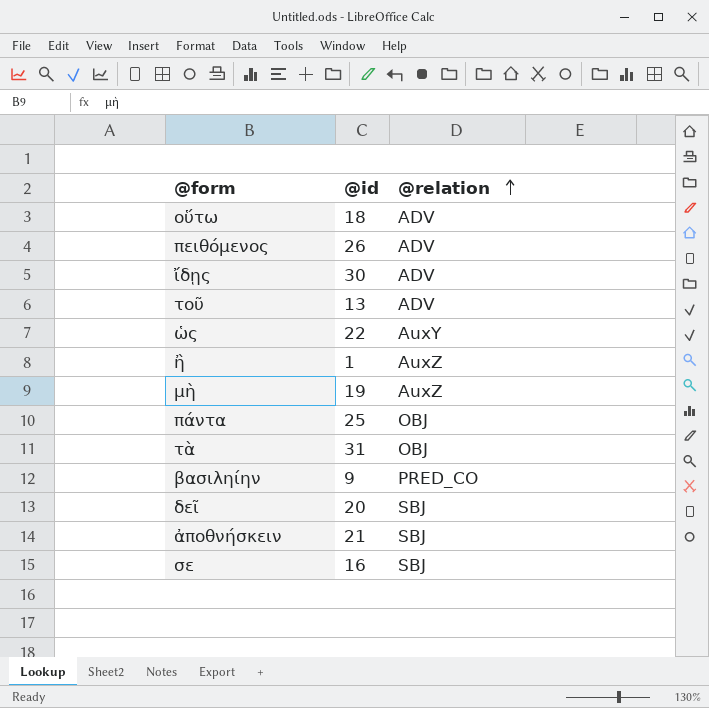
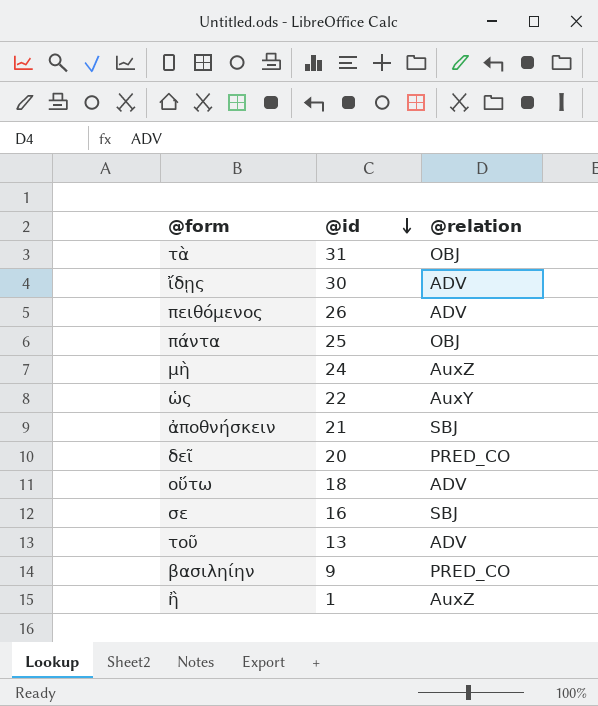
row order: @relation ascending -> @id descending
μὴ | @id: 19 -> 24
δεῖ | @relation: SBJ -> PRED_CO

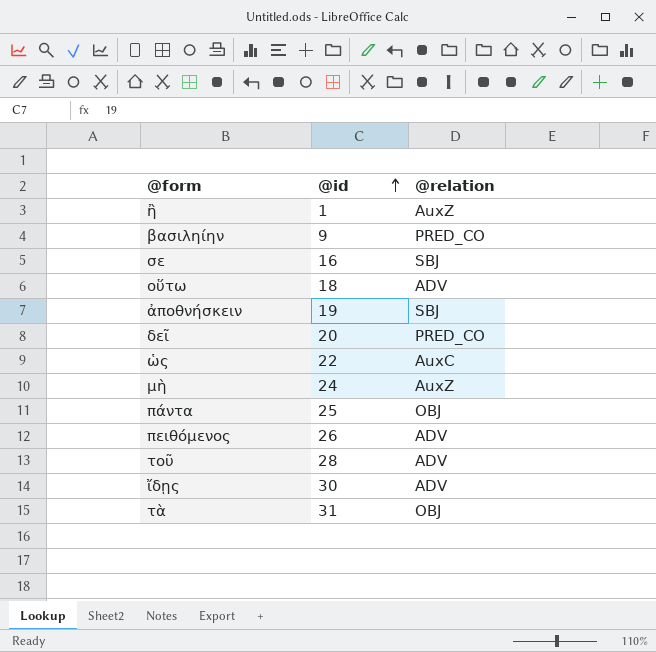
row order: @id descending -> @id ascending
ἀποθνήσκειν | @id: 21 -> 19
ὡς | @relation: AuxY -> AuxC
τοῦ | @id: 13 -> 28

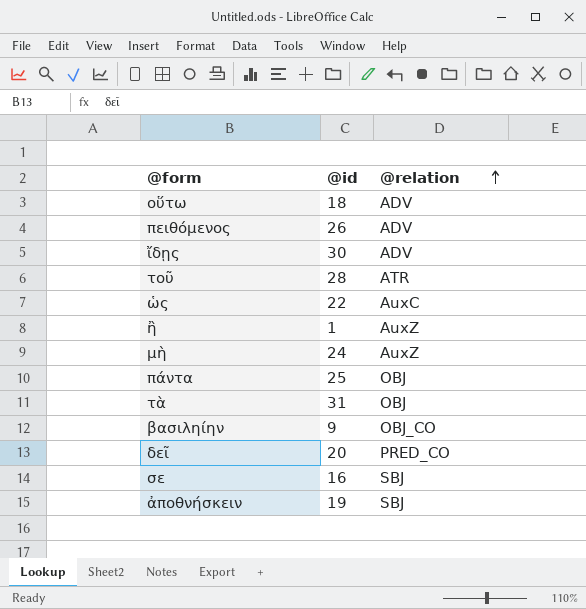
row order: @id ascending -> @relation ascending
τοῦ | @relation: ADV -> ATR
βασιληίην | @relation: PRED_CO -> OBJ_CO

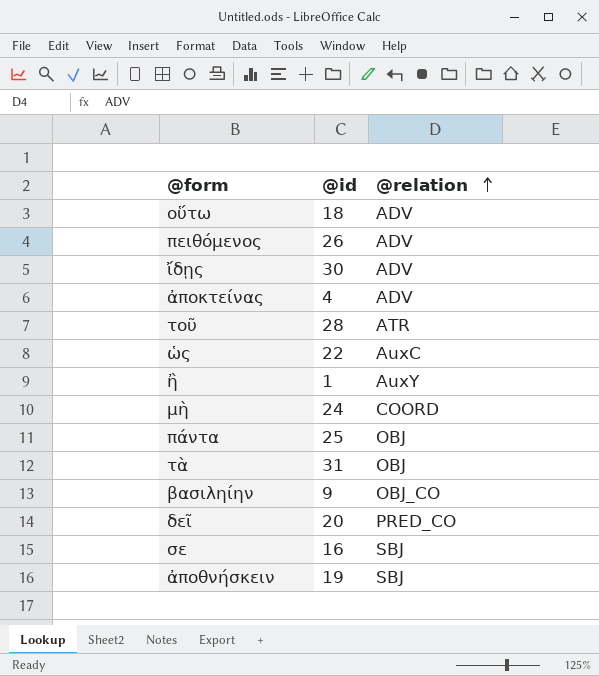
row ἀποκτείνας: none -> 4 | ADV
ἢ | @relation: AuxZ -> AuxY
μὴ | @relation: AuxZ -> COORD

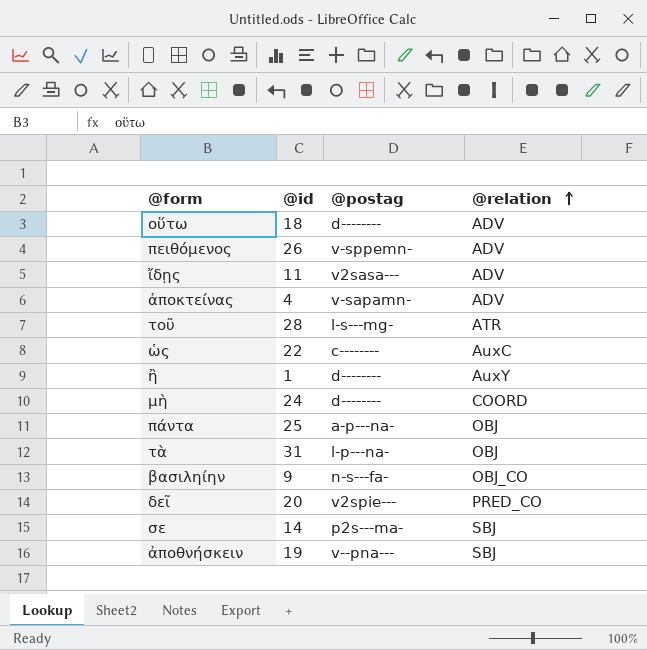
column @postag | position: none -> 3
ἴδῃς | @id: 30 -> 11
σε | @id: 16 -> 14

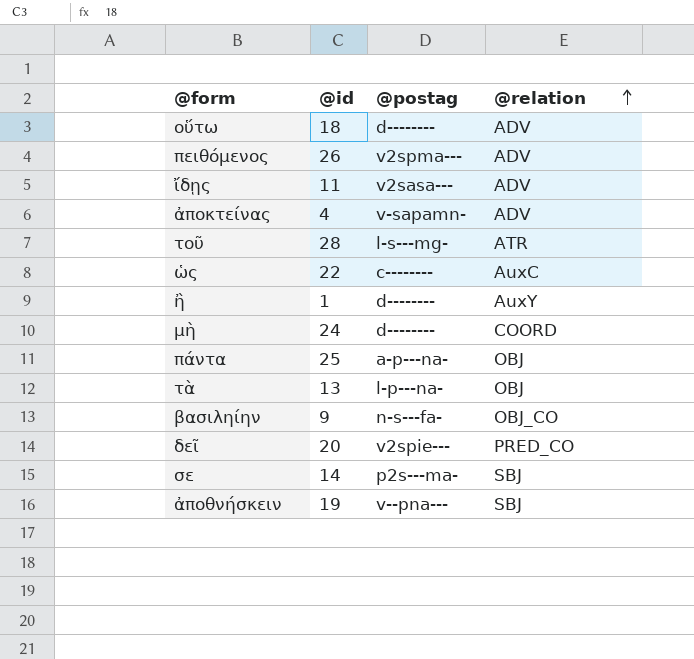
πειθόμενος | @postag: v-sppemn- -> v2spma---
τὰ | @id: 31 -> 13

